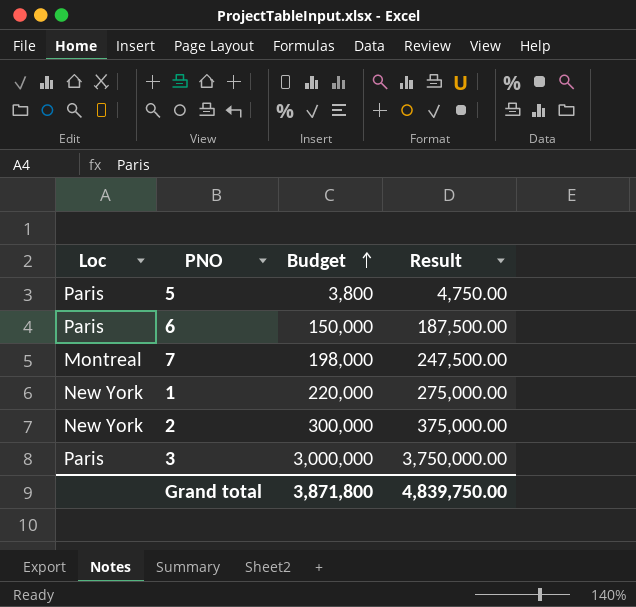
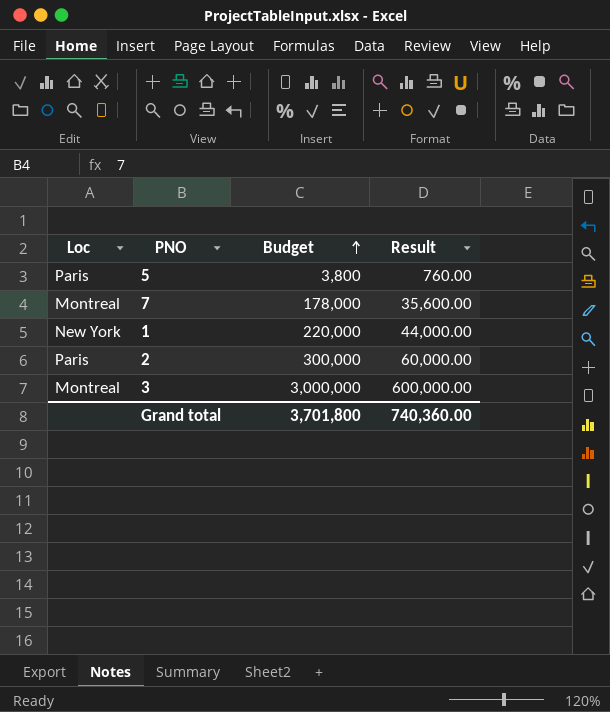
column Result | formula: [Budget] * 1.25 -> [Budget] * 0.2
row 6: Paris | 150,000 | 187,500.00 -> none
7 | Budget: 198,000 -> 178,000
2 | Loc: New York -> Paris
3 | Loc: Paris -> Montreal
Grand total | Budget: 3,871,800 -> 3,701,800
Grand total | Result: 4,839,750.00 -> 740,360.00

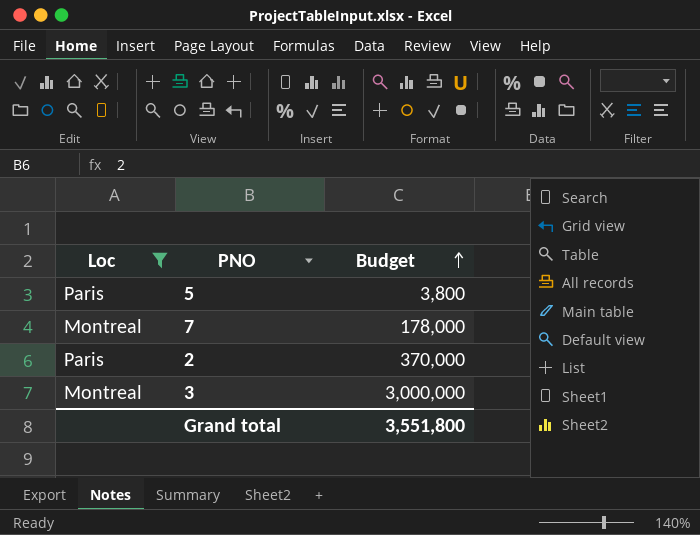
filter: none -> Loc != New York
column Result | formula: [Budget] * 0.2 -> none
2 | Budget: 300,000 -> 370,000
Grand total | Budget: 3,701,800 -> 3,551,800

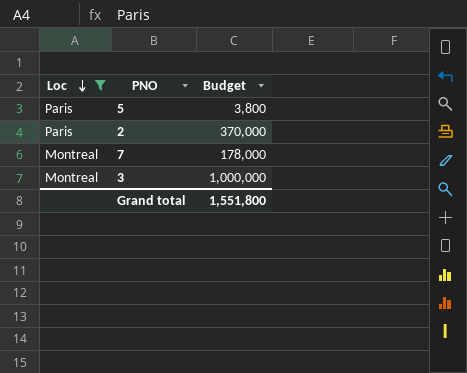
row order: Budget ascending -> Loc descending
3 | Budget: 3,000,000 -> 1,000,000
Grand total | Budget: 3,551,800 -> 1,551,800

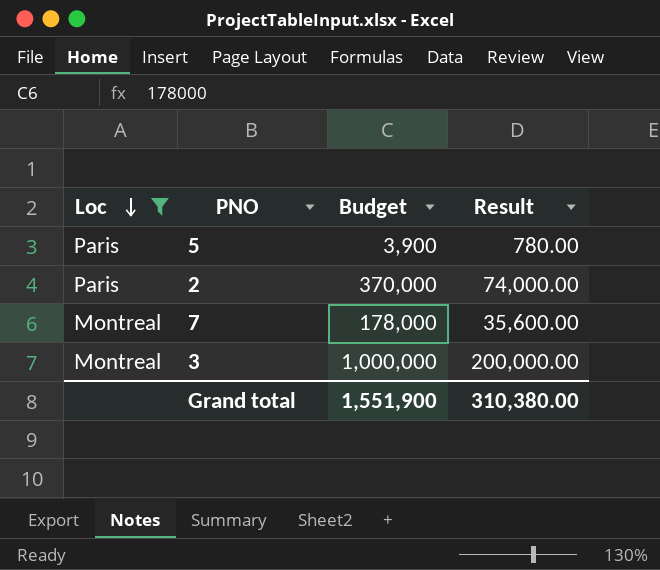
column Result | formula: none -> [Budget] * 0.2
5 | Budget: 3,800 -> 3,900
Grand total | Budget: 1,551,800 -> 1,551,900

